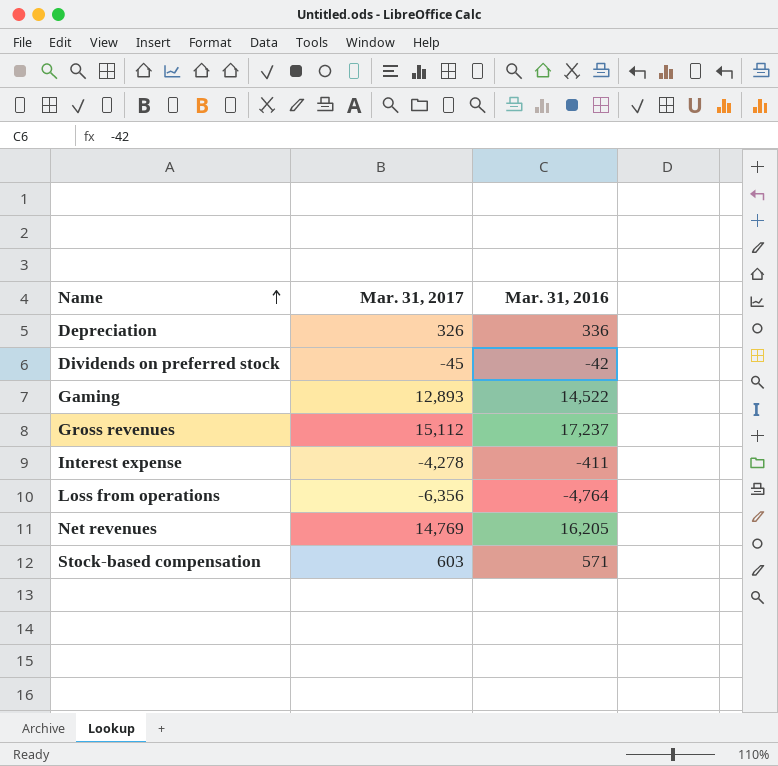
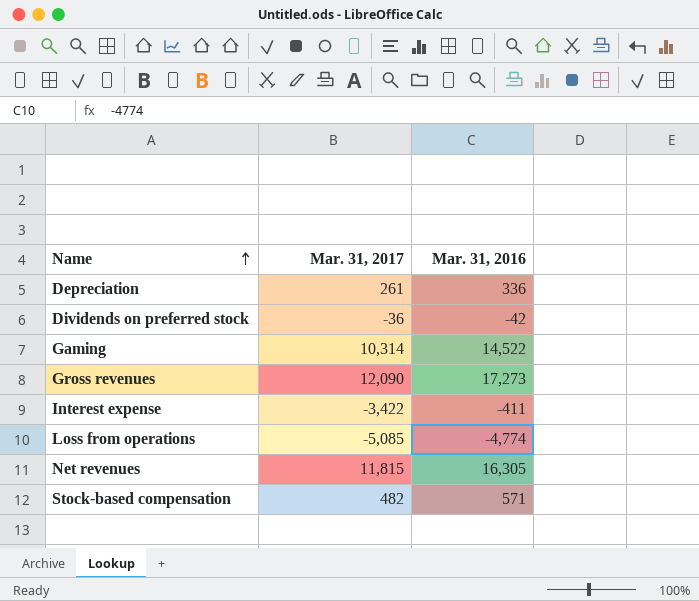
Depreciation | Mar. 31, 2017: 326 -> 261
Dividends on preferred stock | Mar. 31, 2017: -45 -> -36
Gaming | Mar. 31, 2017: 12,893 -> 10,314
Gross revenues | Mar. 31, 2017: 15,112 -> 12,090
Gross revenues | Mar. 31, 2016: 17,237 -> 17,273
Interest expense | Mar. 31, 2017: -4,278 -> -3,422
Loss from operations | Mar. 31, 2017: -6,356 -> -5,085
Loss from operations | Mar. 31, 2016: -4,764 -> -4,774
Net revenues | Mar. 31, 2017: 14,769 -> 11,815
Net revenues | Mar. 31, 2016: 16,205 -> 16,305
Stock-based compensation | Mar. 31, 2017: 603 -> 482

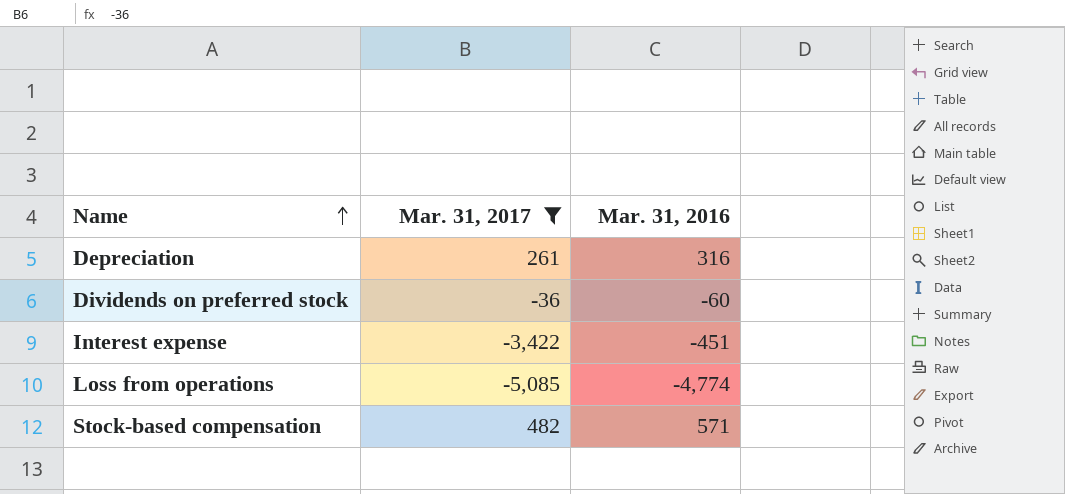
filter: none -> Mar. 31, 2017 <= 482
Depreciation | Mar. 31, 2016: 336 -> 316
Dividends on preferred stock | Mar. 31, 2016: -42 -> -60
Interest expense | Mar. 31, 2016: -411 -> -451

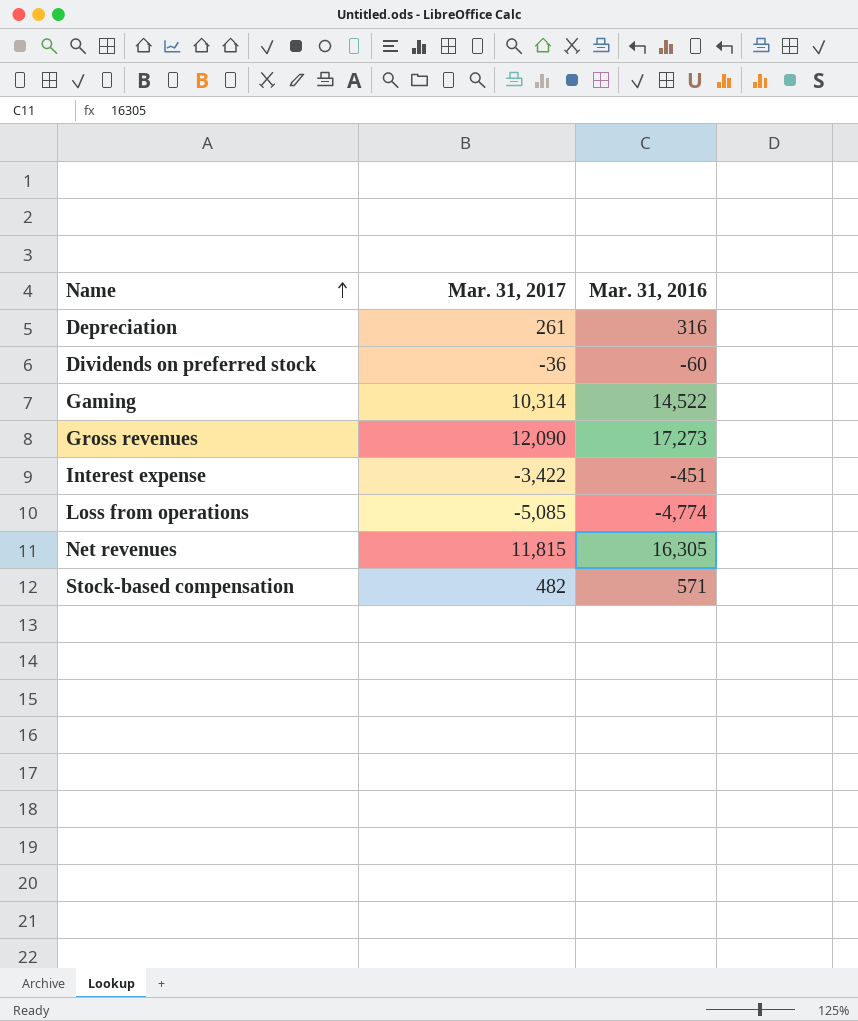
filter: Mar. 31, 2017 <= 482 -> none

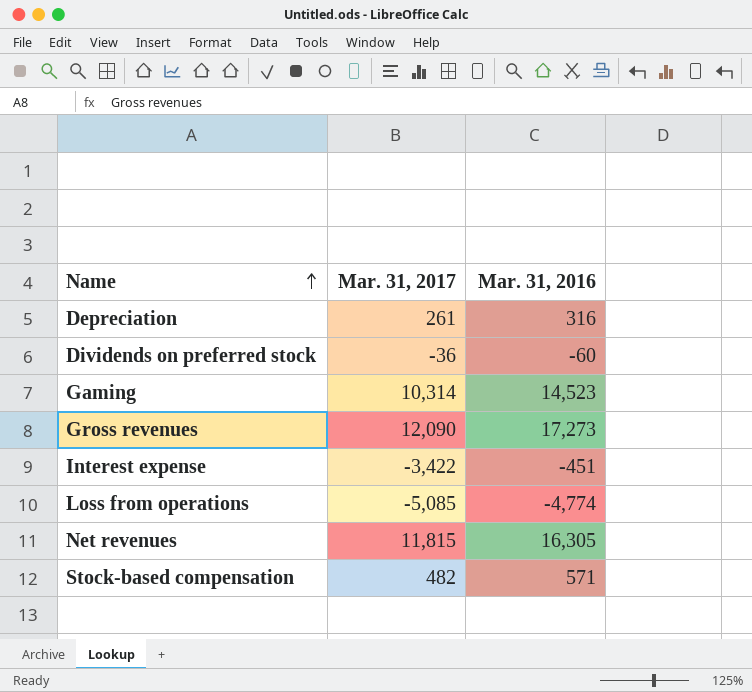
Gaming | Mar. 31, 2016: 14,522 -> 14,523

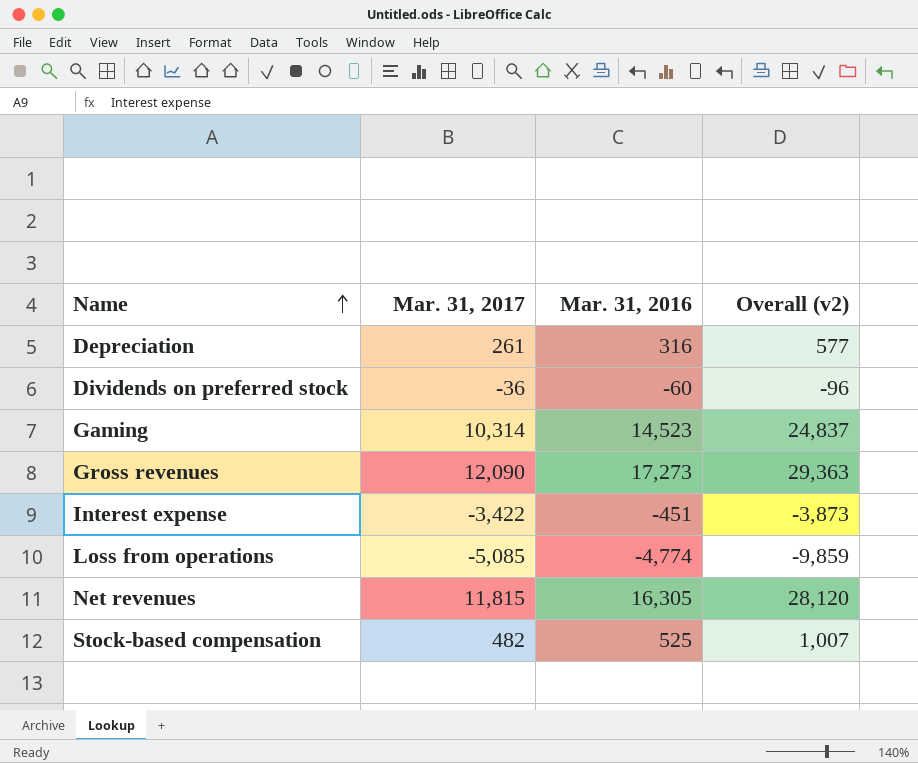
column Overall (v2) | formula: none -> [Mar. 31, 2017] + [Mar. 31, 2016]
Stock-based compensation | Mar. 31, 2016: 571 -> 525

